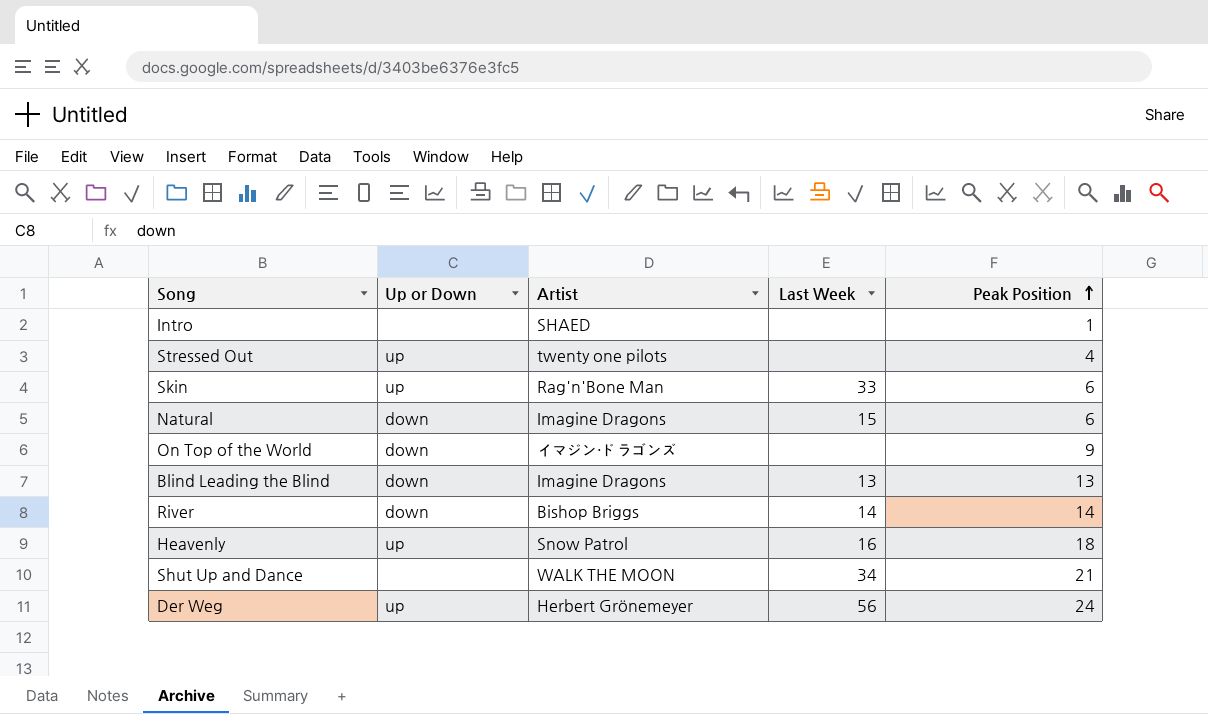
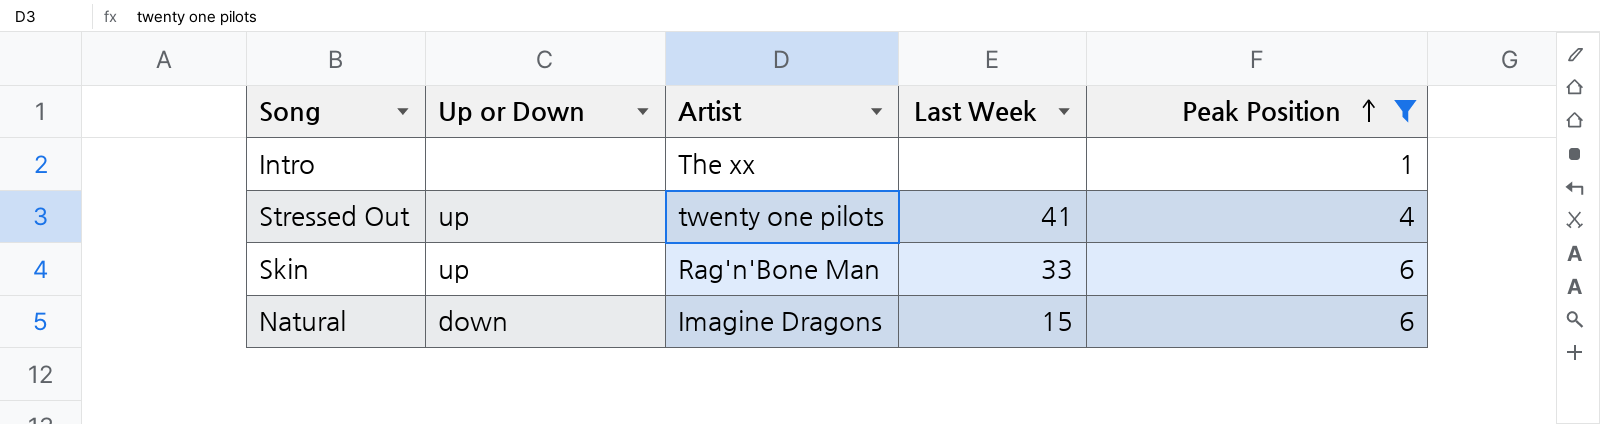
filter: none -> Peak Position <= 6
Intro | Artist: SHAED -> The xx
Stressed Out | Last Week: none -> 41

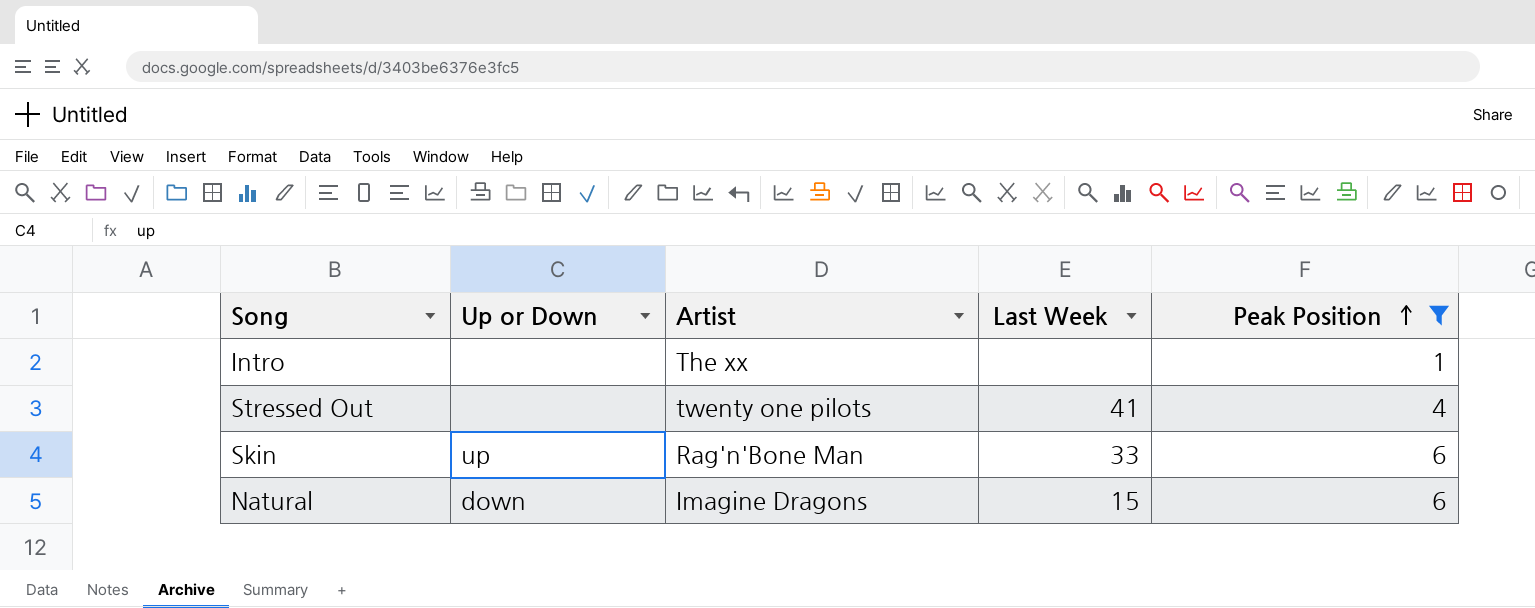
Stressed Out | Up or Down: up -> none

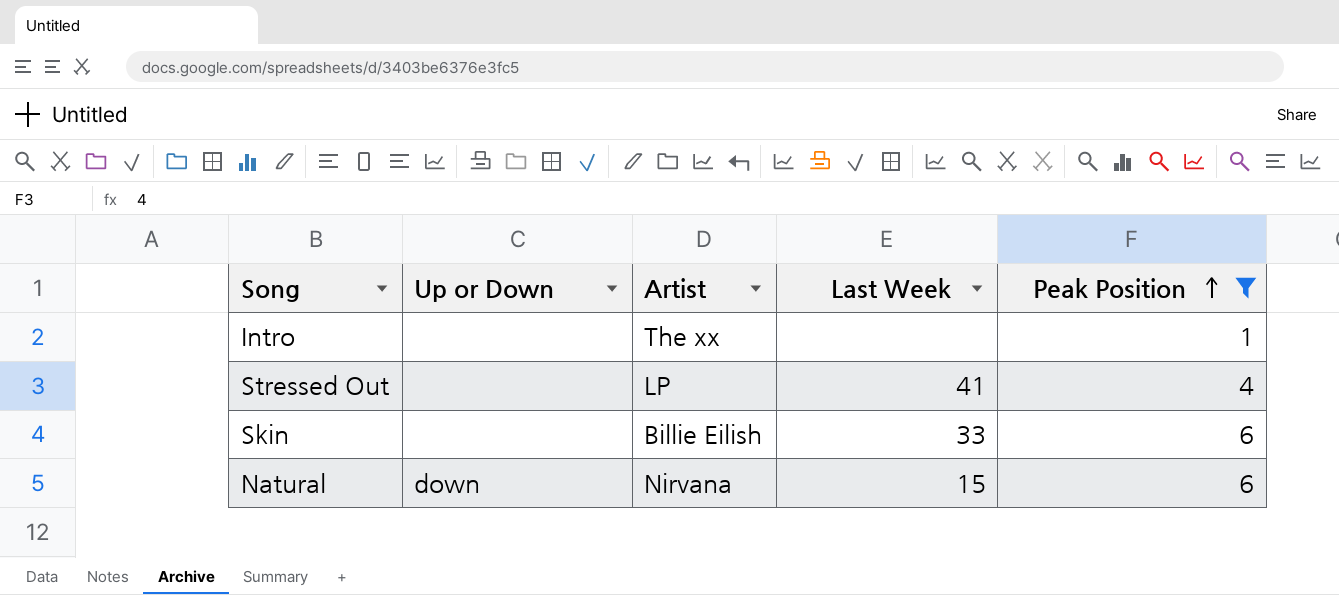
Stressed Out | Artist: twenty one pilots -> LP
Skin | Up or Down: up -> none
Skin | Artist: Rag'n'Bone Man -> Billie Eilish
Natural | Artist: Imagine Dragons -> Nirvana

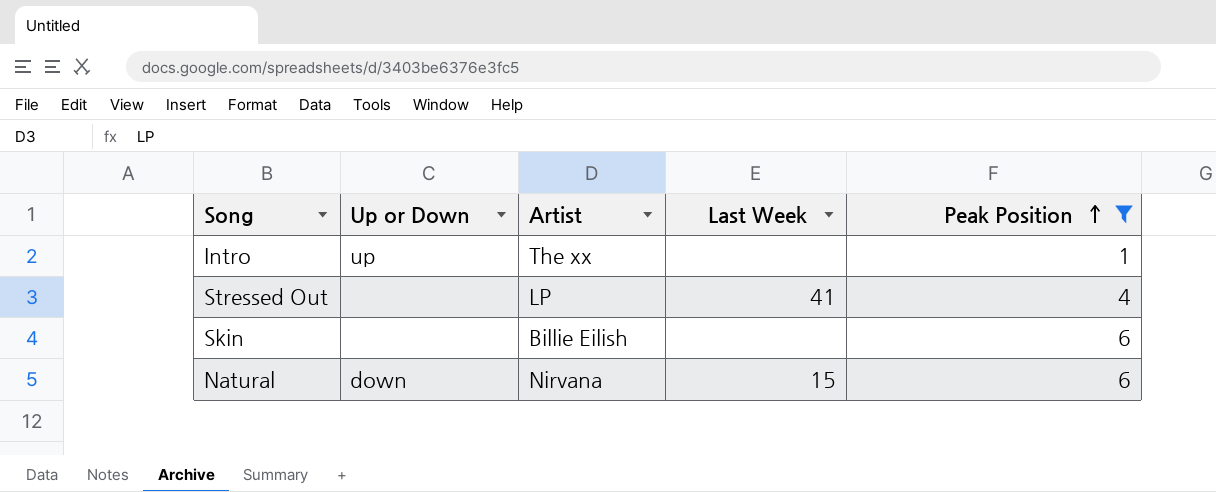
Intro | Up or Down: none -> up
Skin | Last Week: 33 -> none

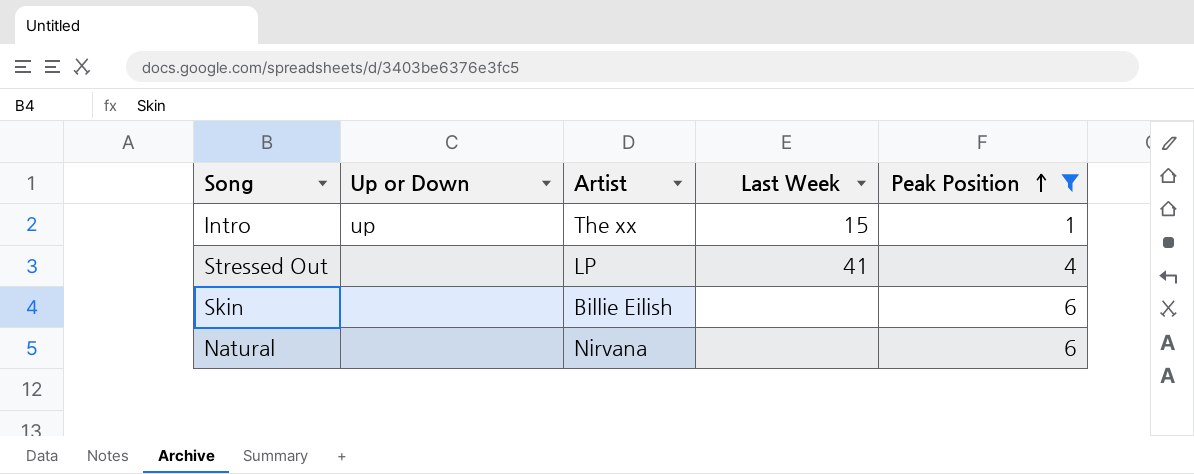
Intro | Last Week: none -> 15
Natural | Up or Down: down -> none
Natural | Last Week: 15 -> none

